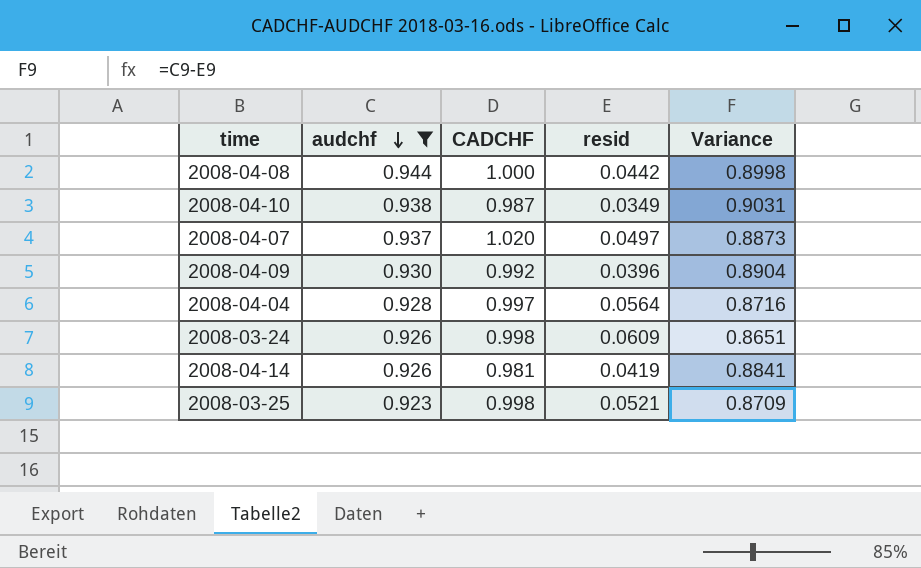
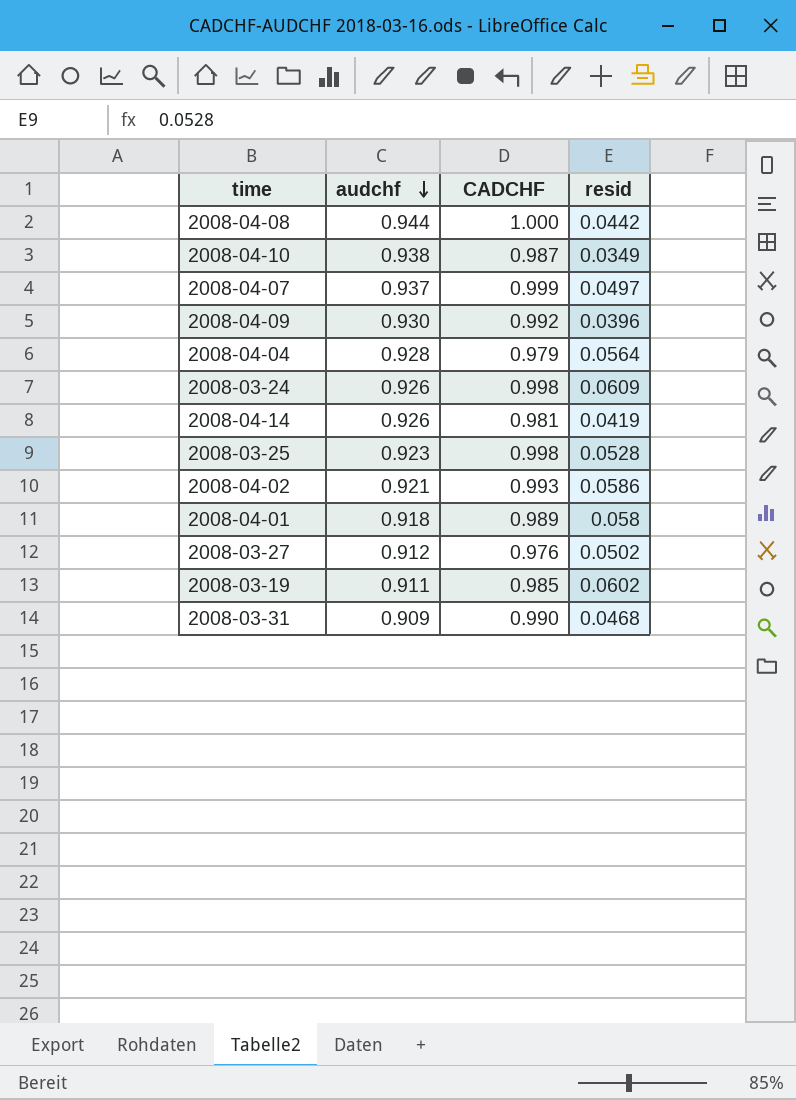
filter: audchf >= 0.923 -> none
column Variance | formula: [audchf] - [resid] -> none
2008-04-07 | CADCHF: 1.020 -> 0.999
2008-04-04 | CADCHF: 0.997 -> 0.979
2008-03-25 | resid: 0.0521 -> 0.0528

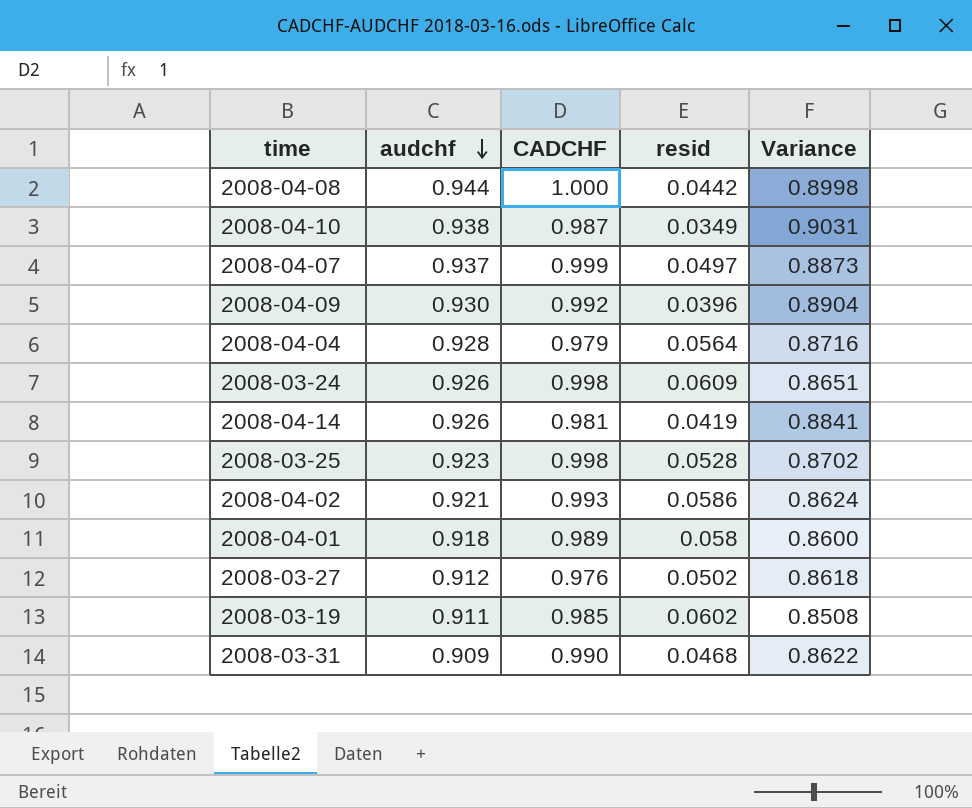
column Variance | formula: none -> [audchf] - [resid]

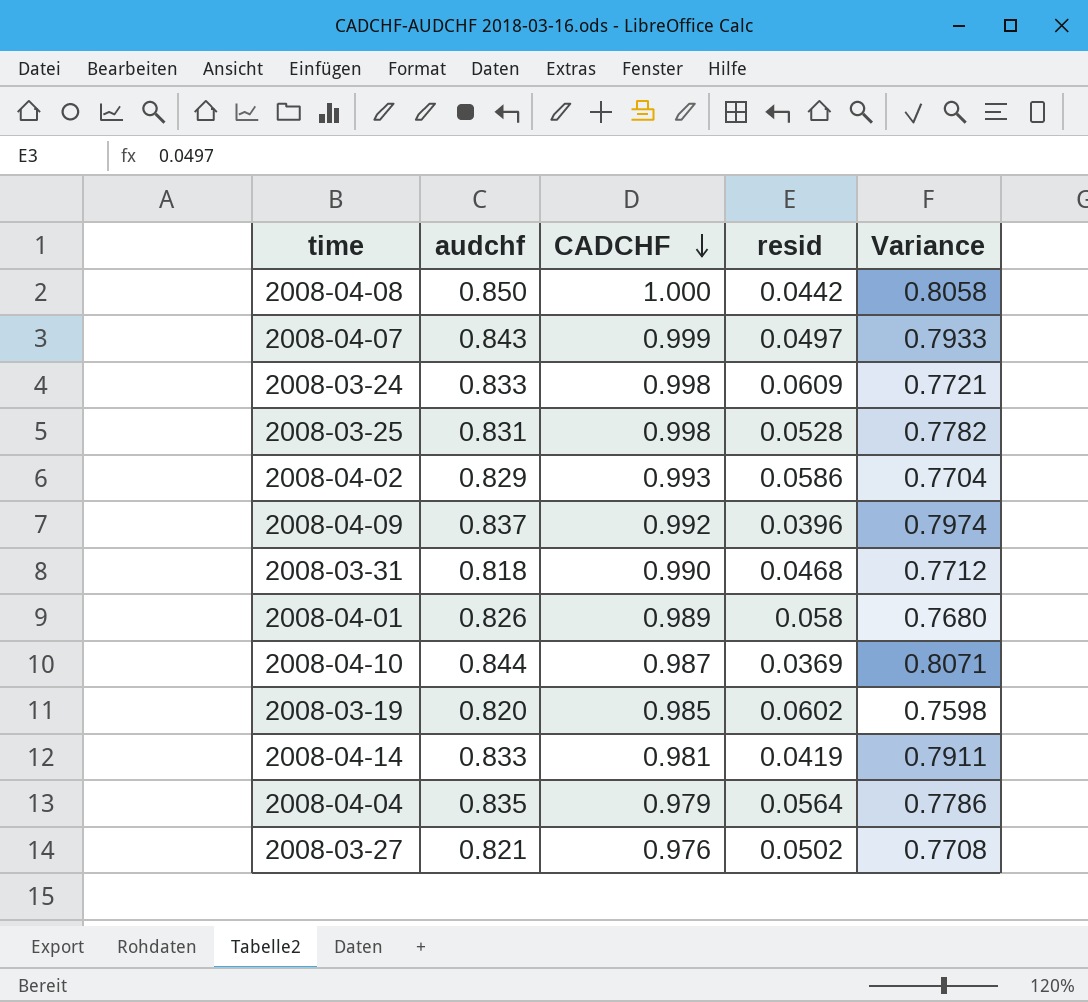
row order: audchf descending -> CADCHF descending
2008-04-08 | audchf: 0.944 -> 0.850
2008-04-08 | Variance: 0.8998 -> 0.8058
2008-04-07 | audchf: 0.937 -> 0.843
2008-04-07 | Variance: 0.8873 -> 0.7933
2008-03-24 | audchf: 0.926 -> 0.833
2008-03-24 | Variance: 0.8651 -> 0.7721
2008-03-25 | audchf: 0.923 -> 0.831
2008-03-25 | Variance: 0.8702 -> 0.7782
2008-04-02 | audchf: 0.921 -> 0.829
2008-04-02 | Variance: 0.8624 -> 0.7704
2008-04-09 | audchf: 0.930 -> 0.837
2008-04-09 | Variance: 0.8904 -> 0.7974
2008-03-31 | audchf: 0.909 -> 0.818
2008-03-31 | Variance: 0.8622 -> 0.7712
2008-04-01 | audchf: 0.918 -> 0.826
2008-04-01 | Variance: 0.8600 -> 0.7680
2008-04-10 | audchf: 0.938 -> 0.844
2008-04-10 | resid: 0.0349 -> 0.0369
2008-04-10 | Variance: 0.9031 -> 0.8071
2008-03-19 | audchf: 0.911 -> 0.820
2008-03-19 | Variance: 0.8508 -> 0.7598
2008-04-14 | audchf: 0.926 -> 0.833
2008-04-14 | Variance: 0.8841 -> 0.7911
2008-04-04 | audchf: 0.928 -> 0.835
2008-04-04 | Variance: 0.8716 -> 0.7786
2008-03-27 | audchf: 0.912 -> 0.821
2008-03-27 | Variance: 0.8618 -> 0.7708

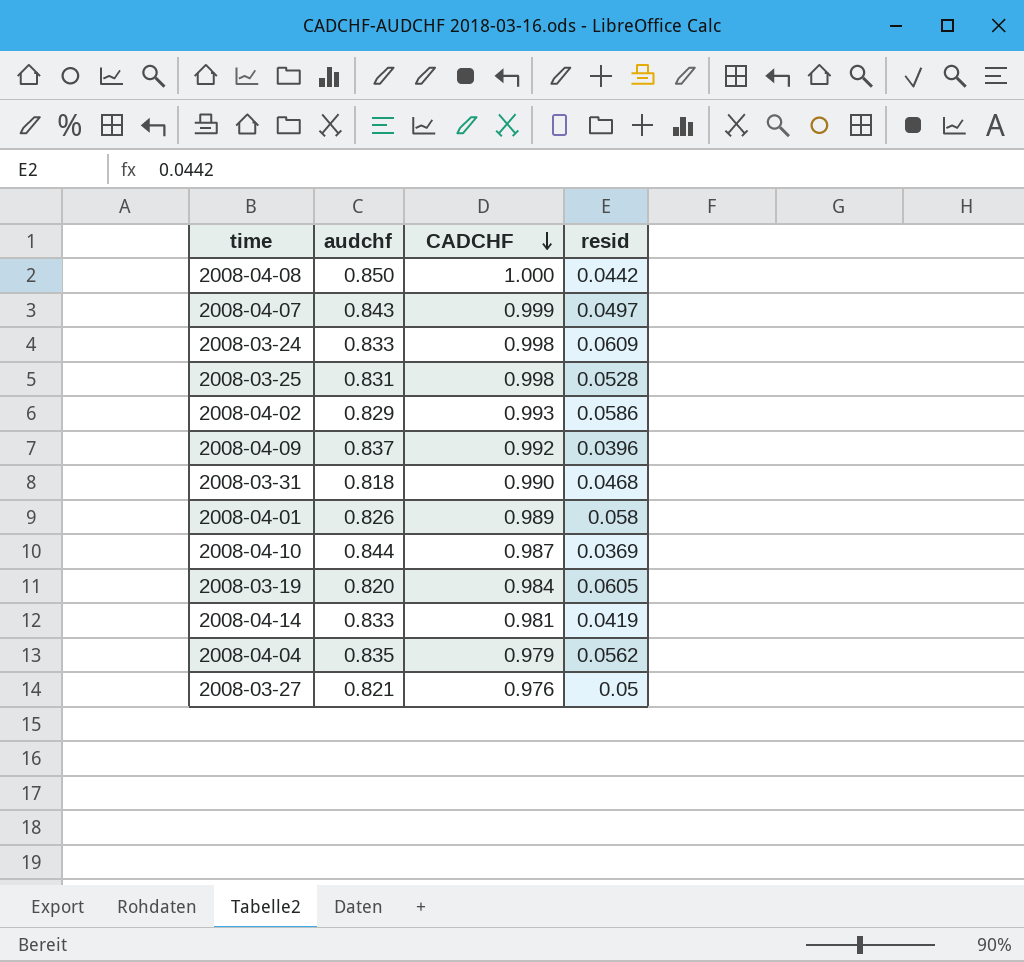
column Variance | formula: [audchf] - [resid] -> none
2008-03-19 | CADCHF: 0.985 -> 0.984
2008-03-19 | resid: 0.0602 -> 0.0605
2008-04-04 | resid: 0.0564 -> 0.0562
2008-03-27 | resid: 0.0502 -> 0.05

